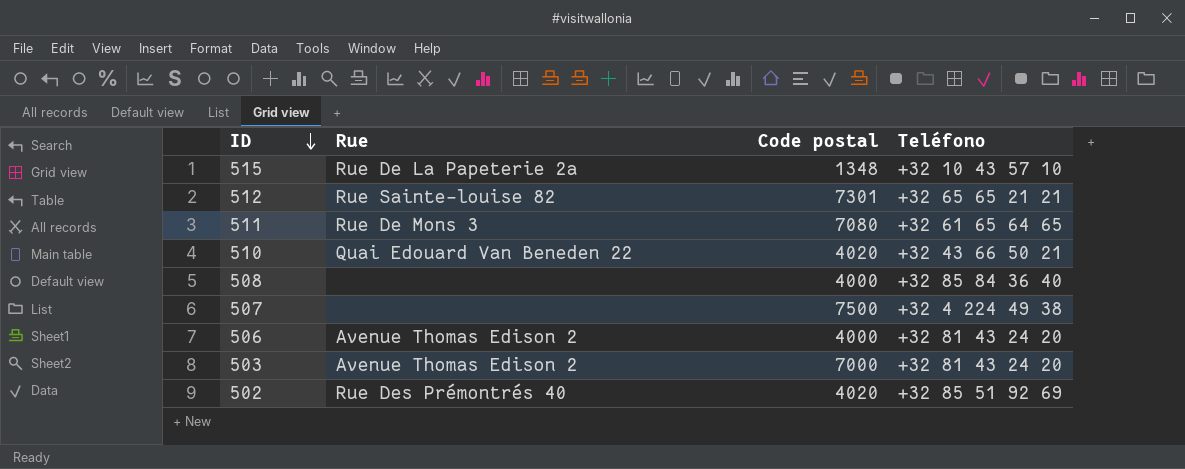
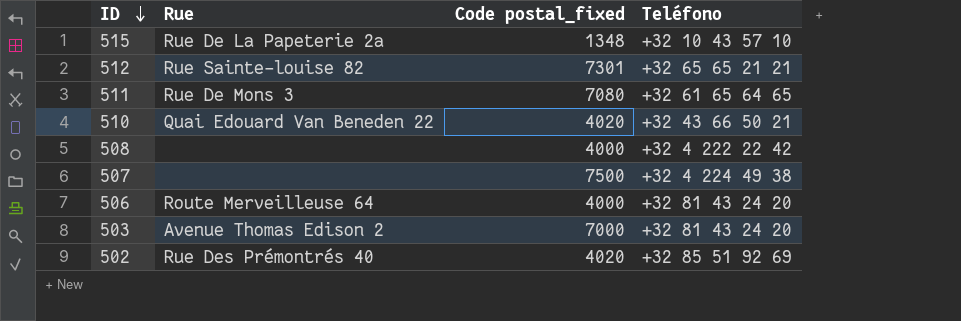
column name: Code postal -> Code postal_fixed
508 | Teléfono: +32 85 84 36 40 -> +32 4 222 22 42
506 | Rue: Avenue Thomas Edison 2 -> Route Merveilleuse 64

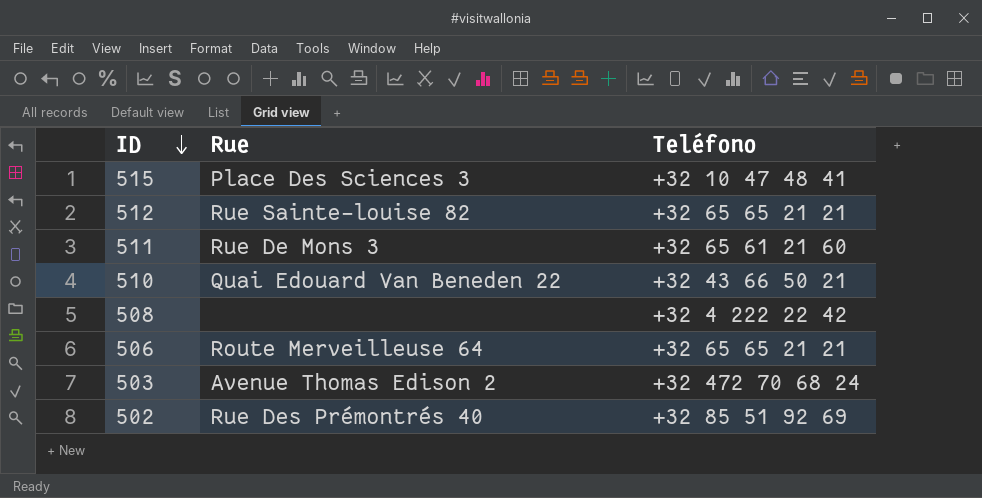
column Code postal_fixed | position: 3 -> none
row 507: none | 7500 | +32 4 224 49 38 -> none
515 | Rue: Rue De La Papeterie 2a -> Place Des Sciences 3
515 | Teléfono: +32 10 43 57 10 -> +32 10 47 48 41
511 | Teléfono: +32 61 65 64 65 -> +32 65 61 21 60
506 | Teléfono: +32 81 43 24 20 -> +32 65 65 21 21
503 | Teléfono: +32 81 43 24 20 -> +32 472 70 68 24

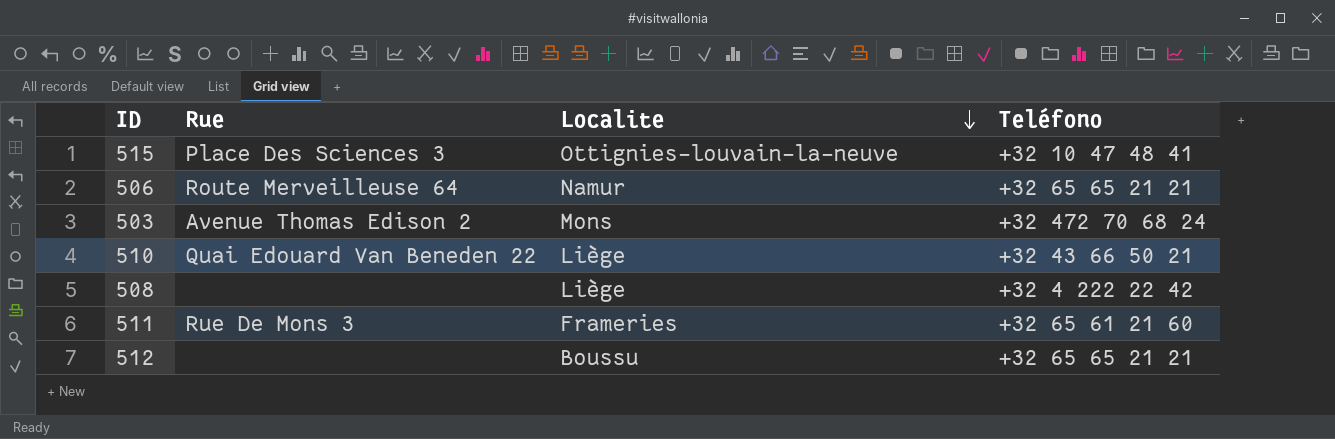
row order: ID descending -> Localite descending
column Localite | position: none -> 3
row 502: Rue Des Prémontrés 40 | +32 85 51 92 69 -> none
512 | Rue: Rue Sainte-louise 82 -> none

